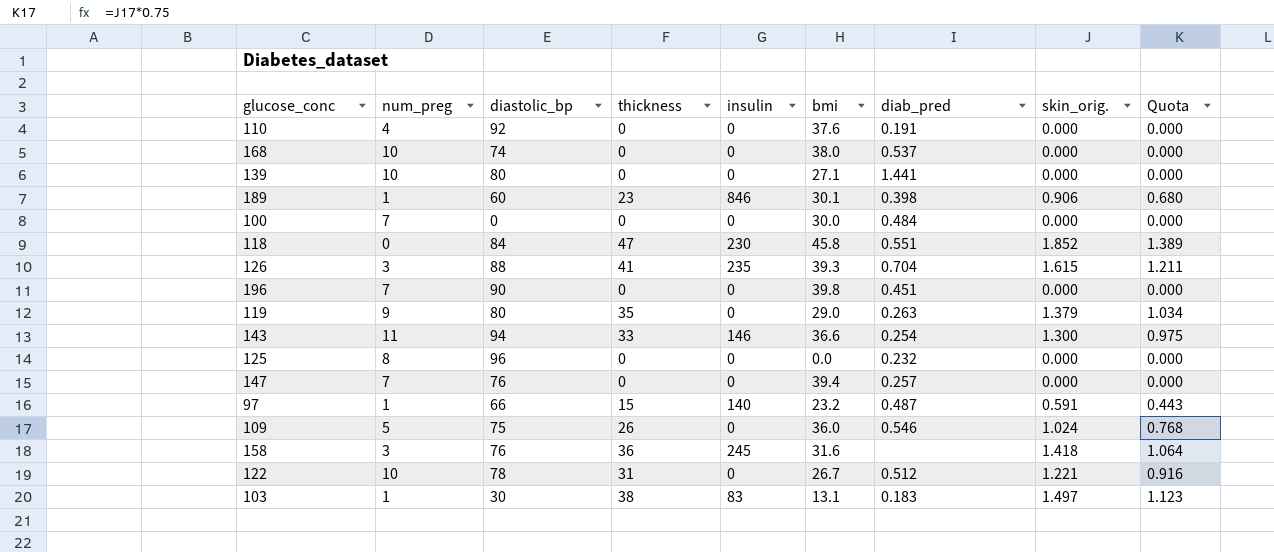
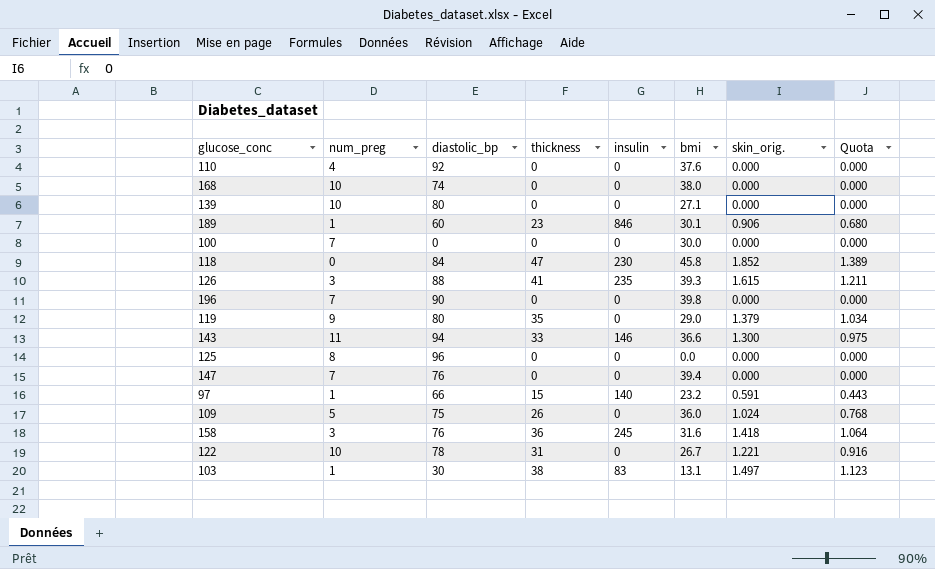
column diab_pred | position: 7 -> none

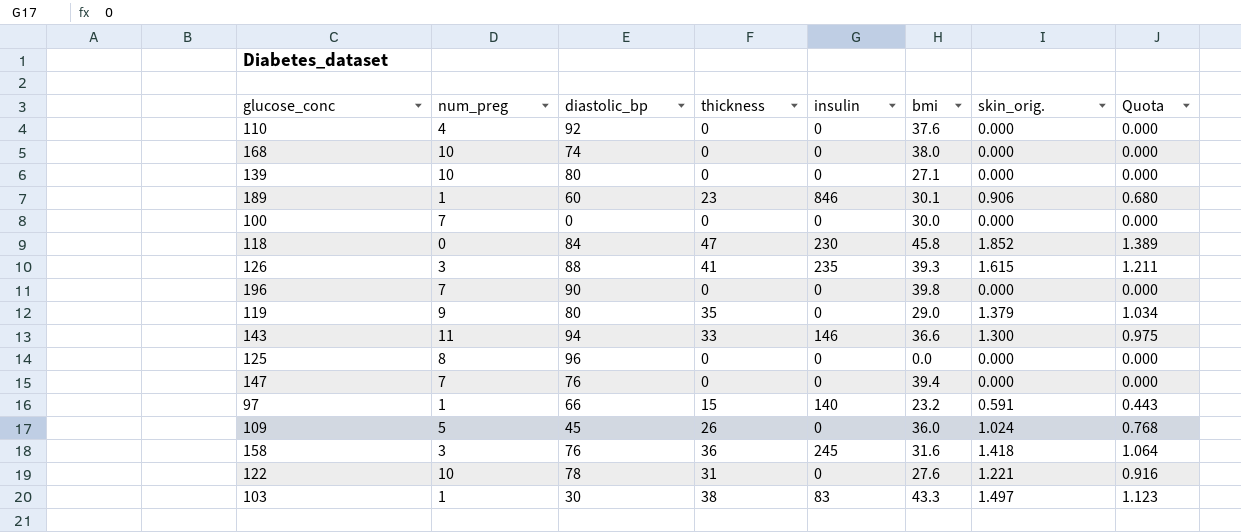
109 | diastolic_bp: 75 -> 45
122 | bmi: 26.7 -> 27.6
103 | bmi: 13.1 -> 43.3

